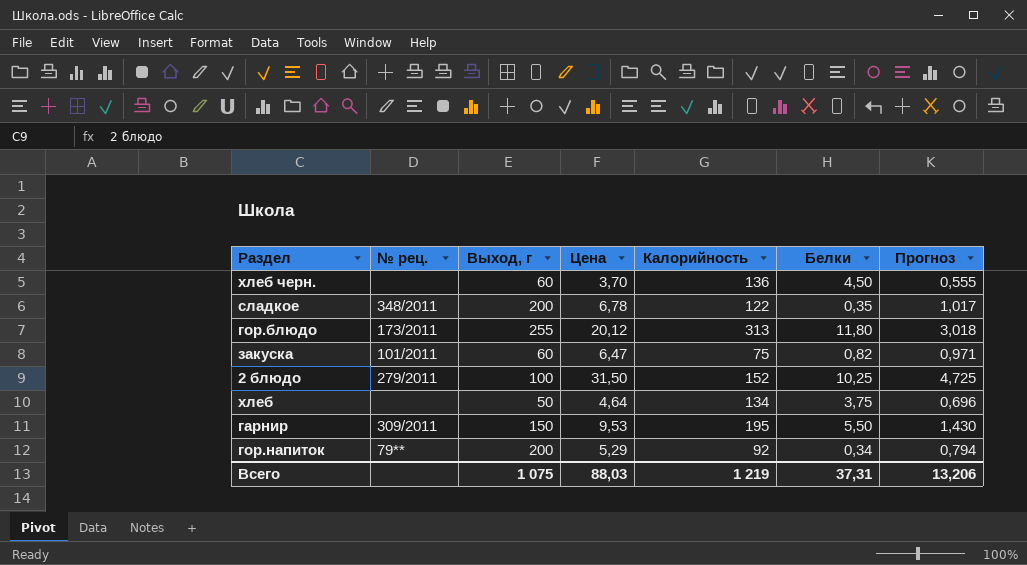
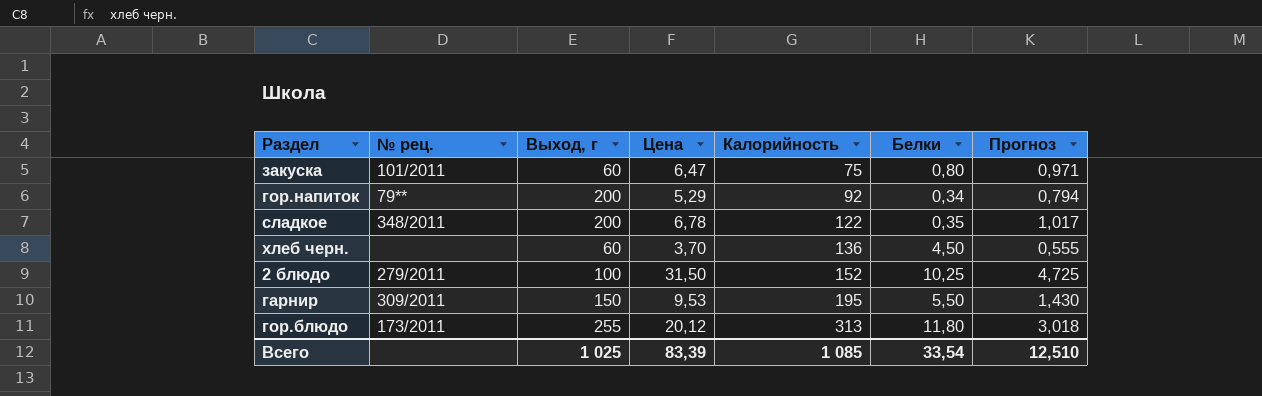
row order: none -> Калорийность ascending
row хлеб: none | 50 | 4,64 | 134 | 3,75 | 0,696 -> none
закуска | Белки: 0,82 -> 0,80
Всего | Выход, г: 1 075 -> 1 025
Всего | Цена: 88,03 -> 83,39
Всего | Калорийность: 1 219 -> 1 085
Всего | Белки: 37,31 -> 33,54
Всего | Прогноз: 13,206 -> 12,510

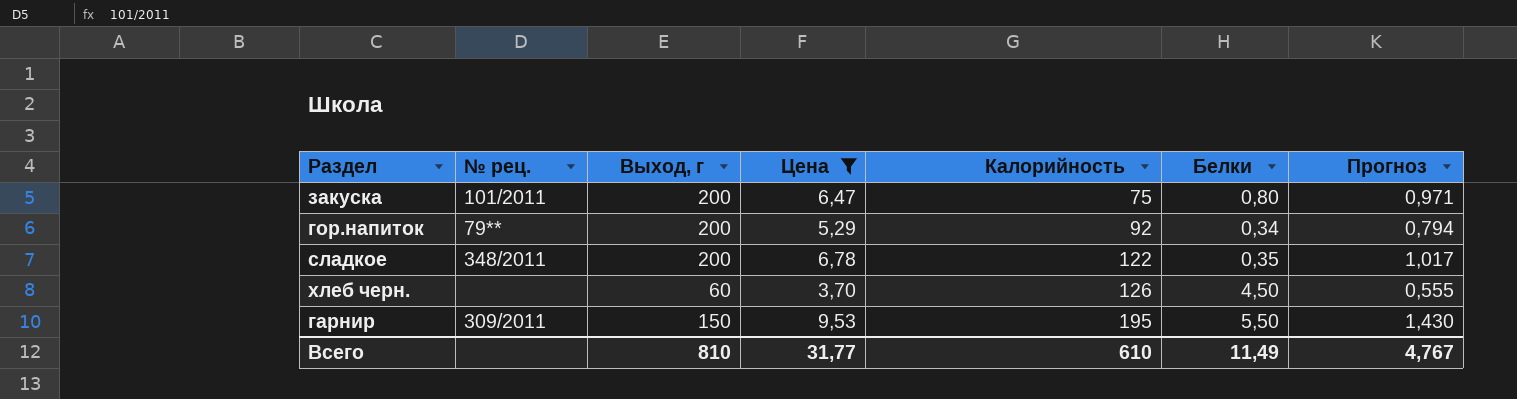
filter: none -> Цена <= 9,53
закуска | Выход, г: 60 -> 200
хлеб черн. | Калорийность: 136 -> 126
Всего | Выход, г: 1 025 -> 810
Всего | Цена: 83,39 -> 31,77
Всего | Калорийность: 1 085 -> 610
Всего | Белки: 33,54 -> 11,49
Всего | Прогноз: 12,510 -> 4,767

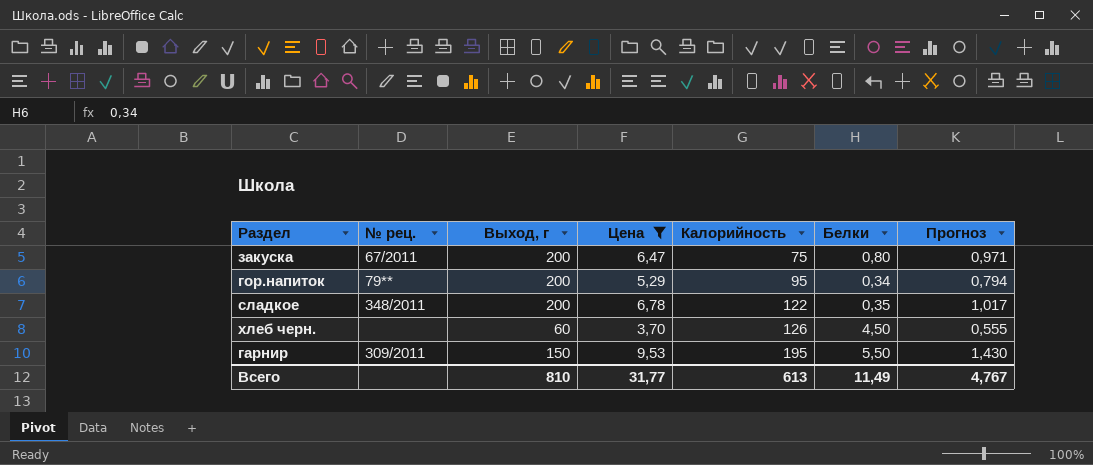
закуска | № рец.: 101/2011 -> 67/2011
гор.напиток | Калорийность: 92 -> 95
Всего | Калорийность: 610 -> 613

